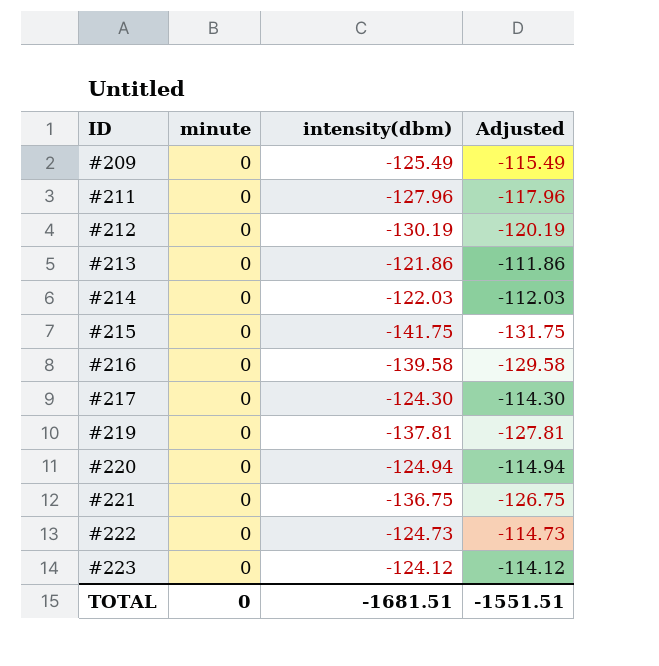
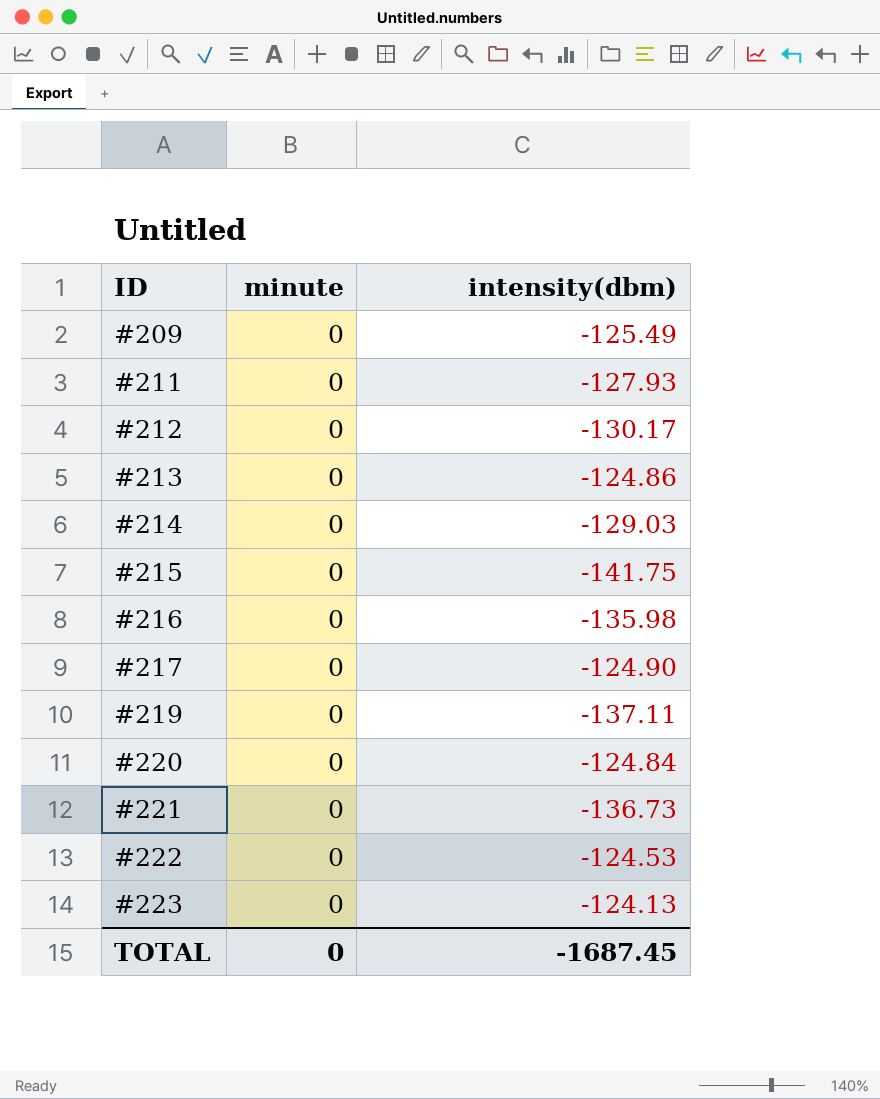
column Adjusted | formula: [intensity(dbm)] + 10 -> none
#211 | intensity(dbm): -127.96 -> -127.93
#212 | intensity(dbm): -130.19 -> -130.17
#213 | intensity(dbm): -121.86 -> -124.86
#214 | intensity(dbm): -122.03 -> -129.03
#216 | intensity(dbm): -139.58 -> -135.98
#217 | intensity(dbm): -124.30 -> -124.90
#219 | intensity(dbm): -137.81 -> -137.11
#220 | intensity(dbm): -124.94 -> -124.84
#221 | intensity(dbm): -136.75 -> -136.73
#222 | intensity(dbm): -124.73 -> -124.53
#223 | intensity(dbm): -124.12 -> -124.13
TOTAL | intensity(dbm): -1681.51 -> -1687.45

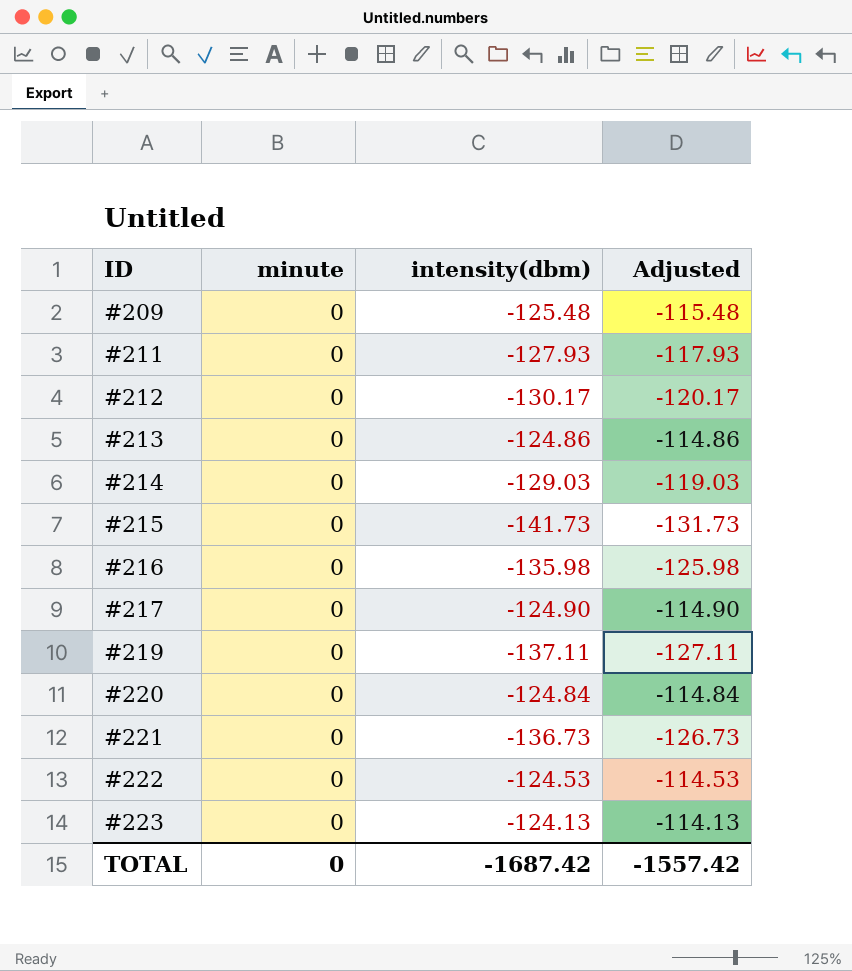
column Adjusted | formula: none -> [intensity(dbm)] + 10
#209 | intensity(dbm): -125.49 -> -125.48
#215 | intensity(dbm): -141.75 -> -141.73
TOTAL | intensity(dbm): -1687.45 -> -1687.42

